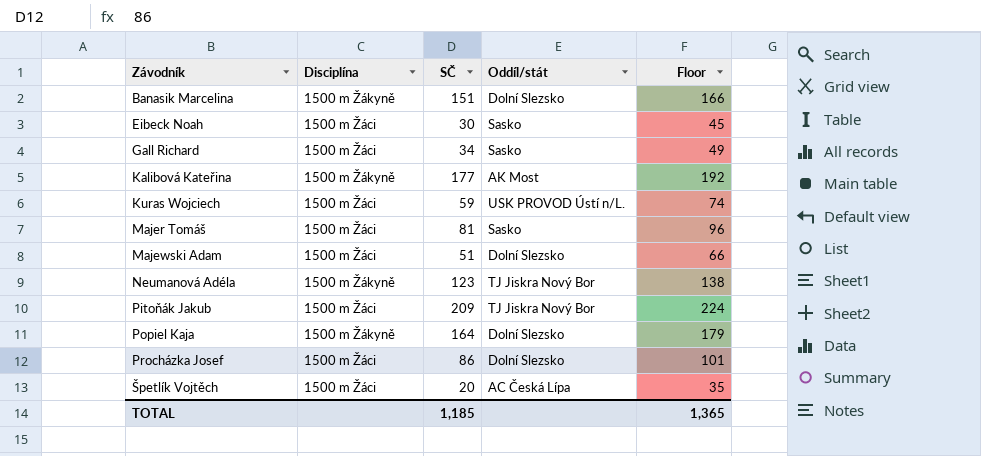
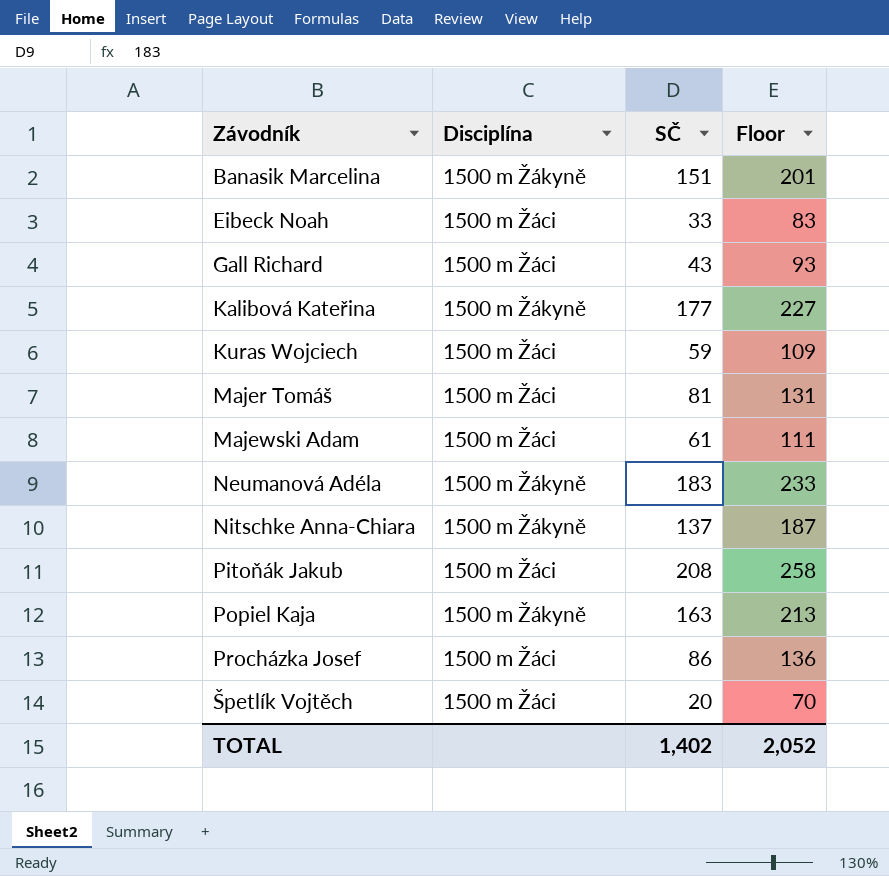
column Oddíl/stát | position: 4 -> none
column Floor | formula: [SČ] + 15 -> [SČ] + 50
Eibeck Noah | SČ: 30 -> 33
Gall Richard | SČ: 34 -> 43
Majewski Adam | SČ: 51 -> 61
Neumanová Adéla | SČ: 123 -> 183
row Nitschke Anna-Chiara: none -> 1500 m Žákyně | 137 | 187
Pitoňák Jakub | SČ: 209 -> 208
Popiel Kaja | SČ: 164 -> 163
TOTAL | SČ: 1,185 -> 1,402
TOTAL | Floor: 1,365 -> 2,052

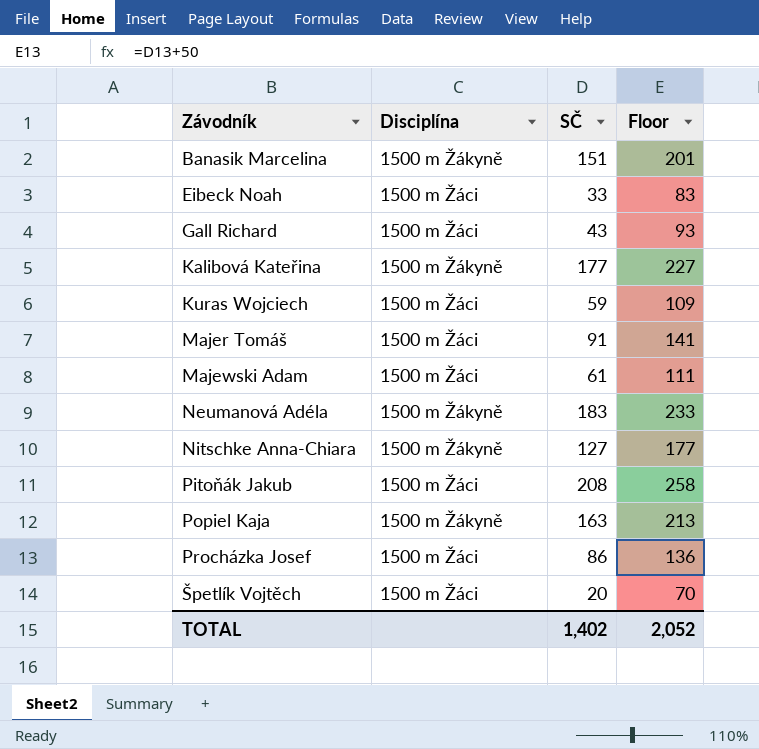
Majer Tomáš | SČ: 81 -> 91
Majer Tomáš | Floor: 131 -> 141
Nitschke Anna-Chiara | SČ: 137 -> 127
Nitschke Anna-Chiara | Floor: 187 -> 177

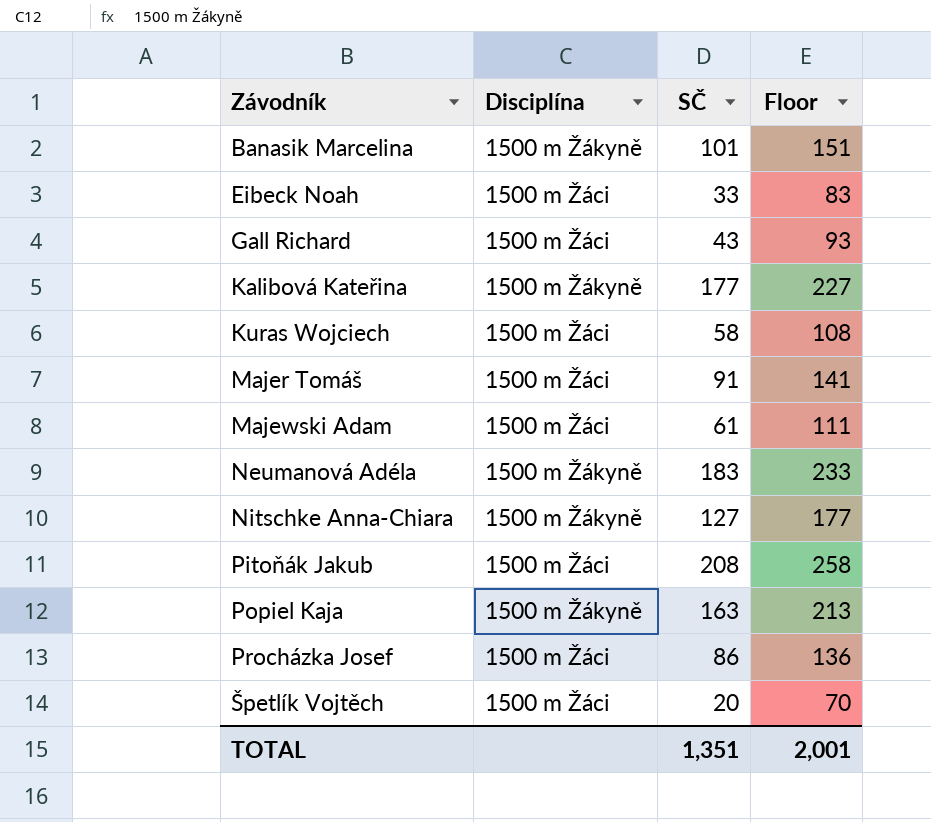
Banasik Marcelina | SČ: 151 -> 101
Banasik Marcelina | Floor: 201 -> 151
Kuras Wojciech | SČ: 59 -> 58
Kuras Wojciech | Floor: 109 -> 108
TOTAL | SČ: 1,402 -> 1,351
TOTAL | Floor: 2,052 -> 2,001

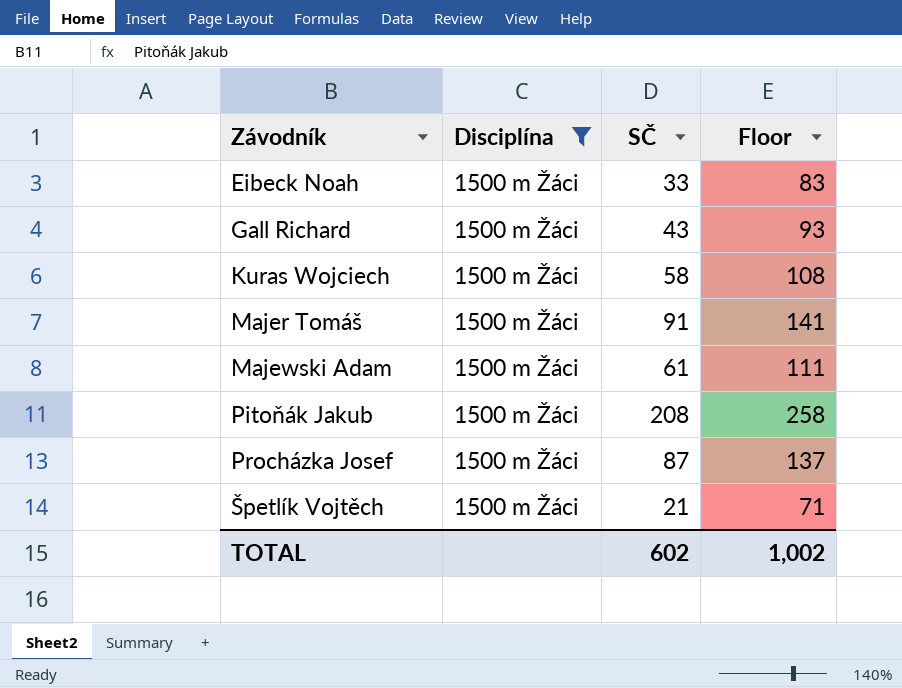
filter: none -> Disciplína = 1500 m Žáci
Procházka Josef | SČ: 86 -> 87
Procházka Josef | Floor: 136 -> 137
Špetlík Vojtěch | SČ: 20 -> 21
Špetlík Vojtěch | Floor: 70 -> 71
TOTAL | SČ: 1,351 -> 602
TOTAL | Floor: 2,001 -> 1,002

